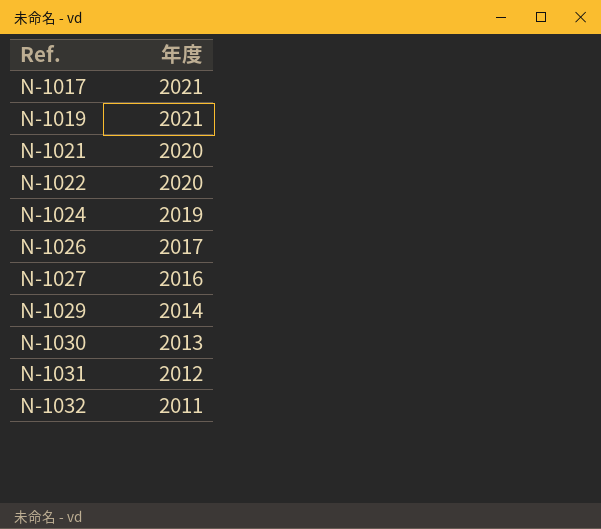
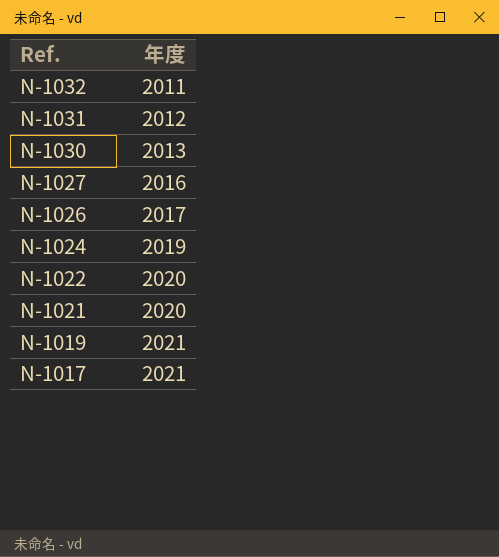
row order: Ref. ascending -> Ref. descending
row N-1029: 2014 -> none

